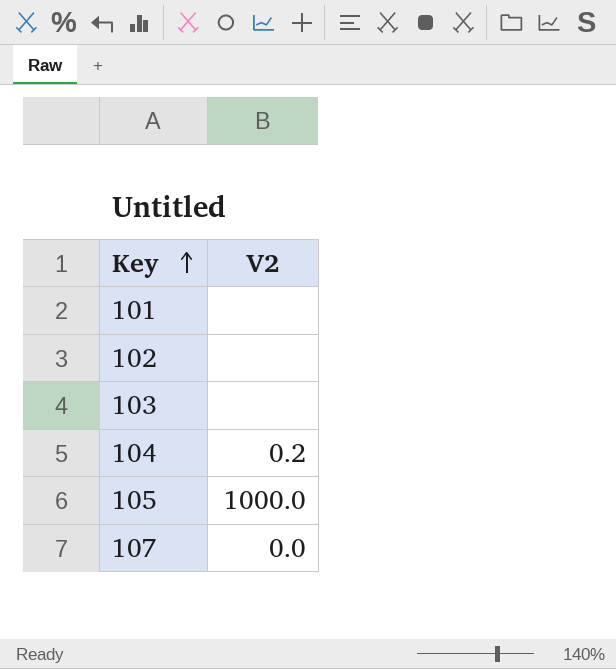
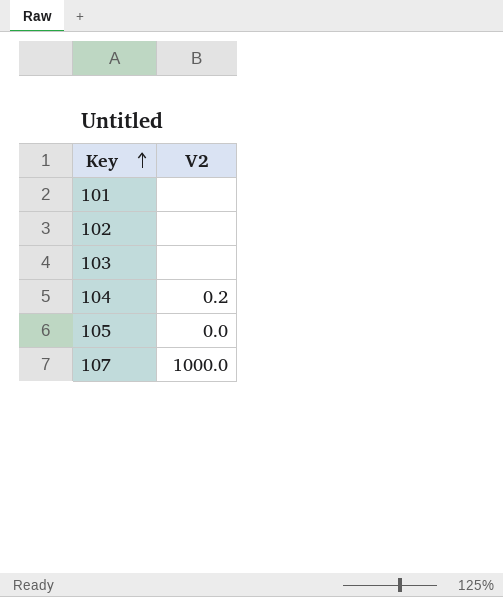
105 | V2: 1000.0 -> 0.0
107 | V2: 0.0 -> 1000.0

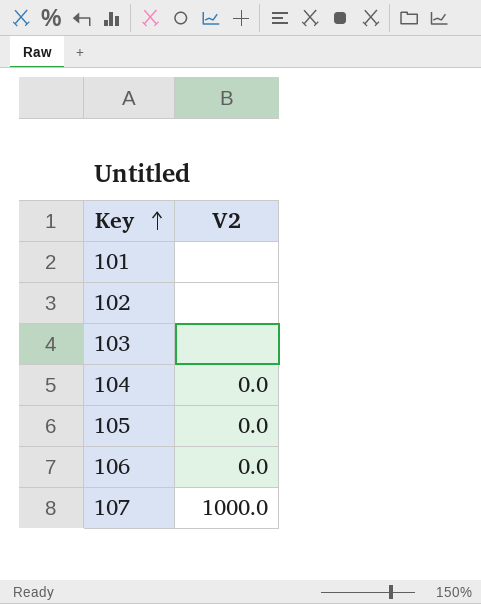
104 | V2: 0.2 -> 0.0
row 106: none -> 0.0

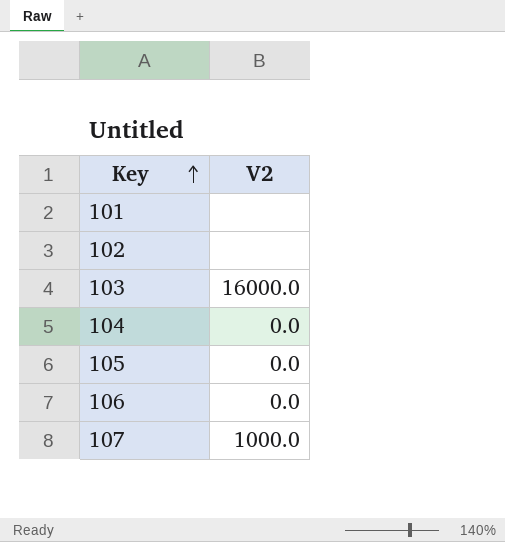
103 | V2: none -> 16000.0

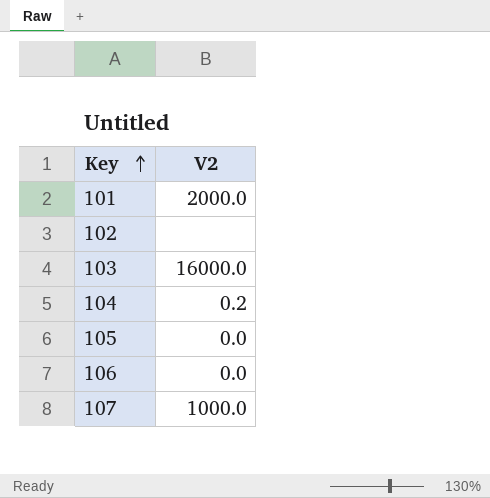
101 | V2: none -> 2000.0
104 | V2: 0.0 -> 0.2

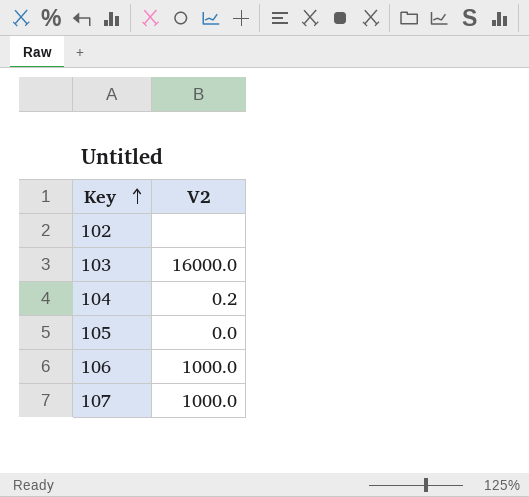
row 101: 2000.0 -> none
106 | V2: 0.0 -> 1000.0

